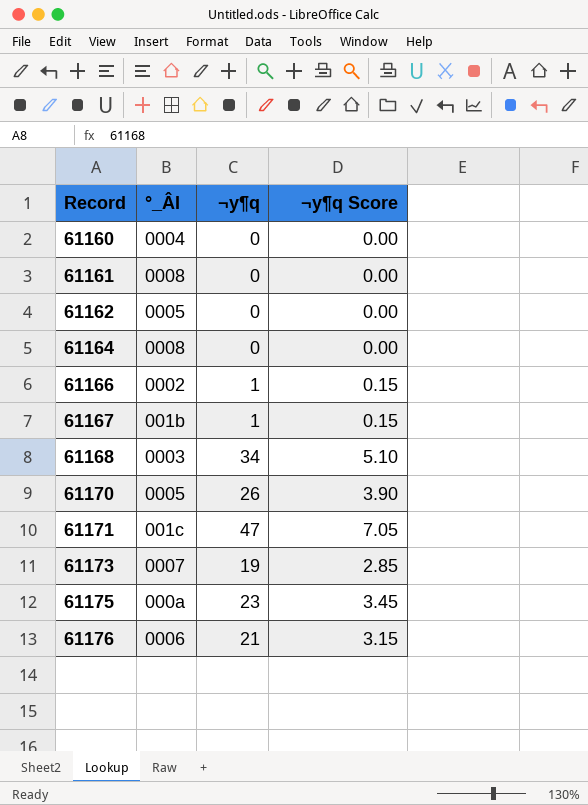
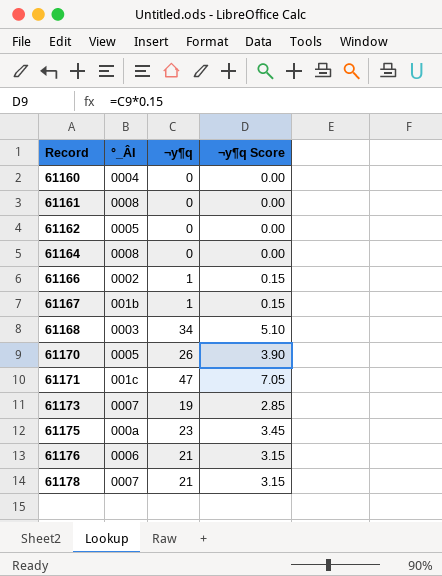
row 61178: none -> 0007 | 21 | 3.15

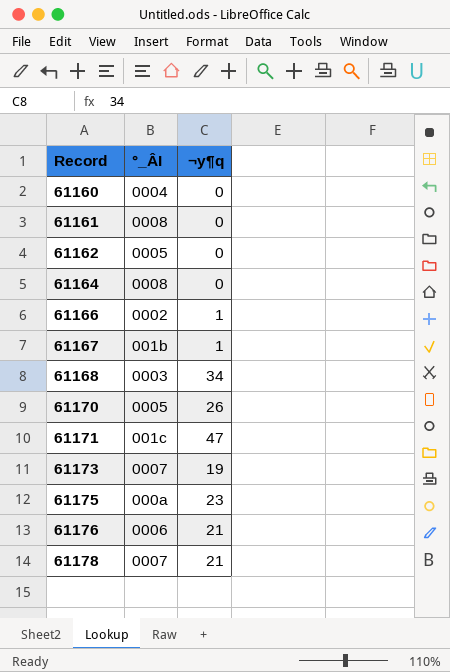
column ¬y¶q Score | formula: [¬y¶q] * 0.15 -> none

